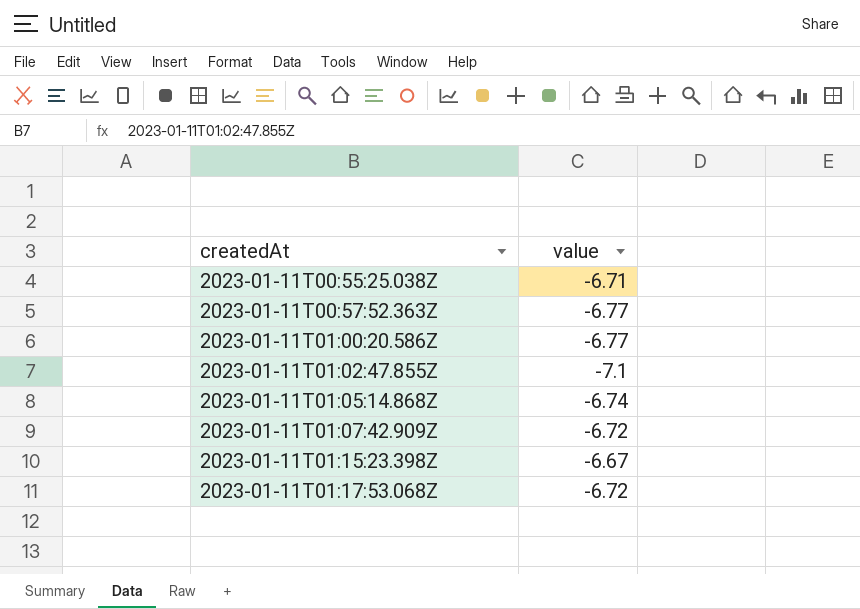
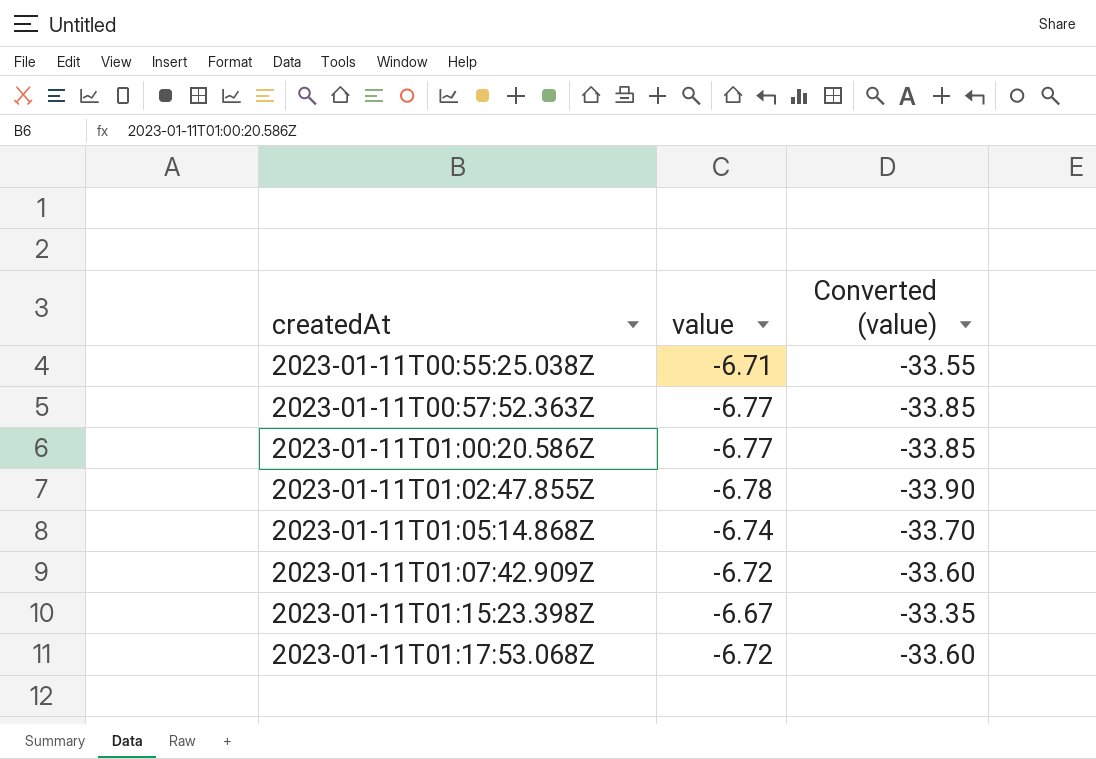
column Converted (value) | formula: none -> [value] * 5
2023-01-11T01:02:47.855Z | value: -7.1 -> -6.78

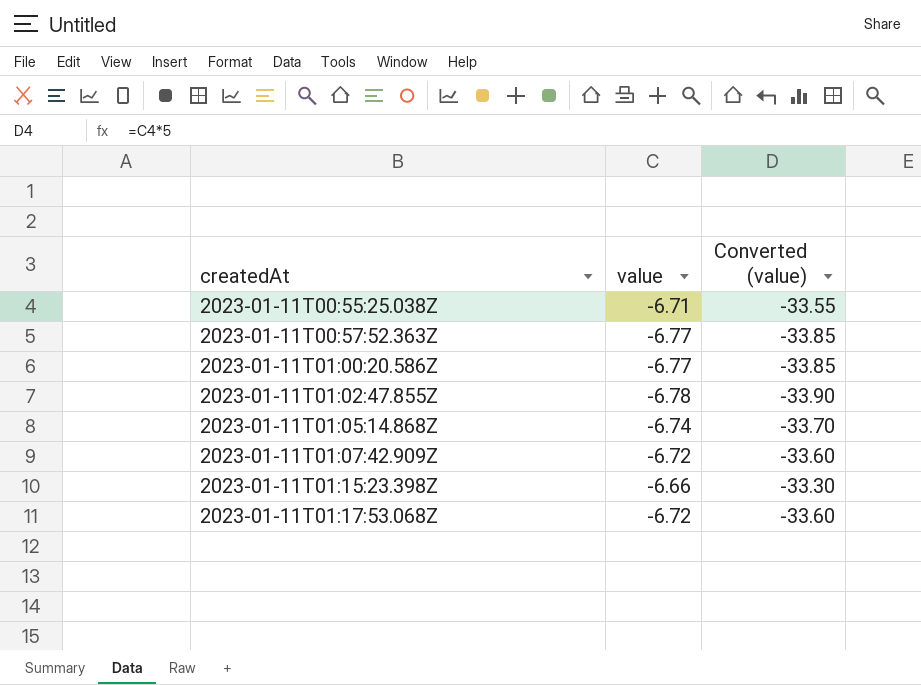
2023-01-11T01:15:23.398Z | value: -6.67 -> -6.66
2023-01-11T01:15:23.398Z | Converted (value): -33.35 -> -33.30

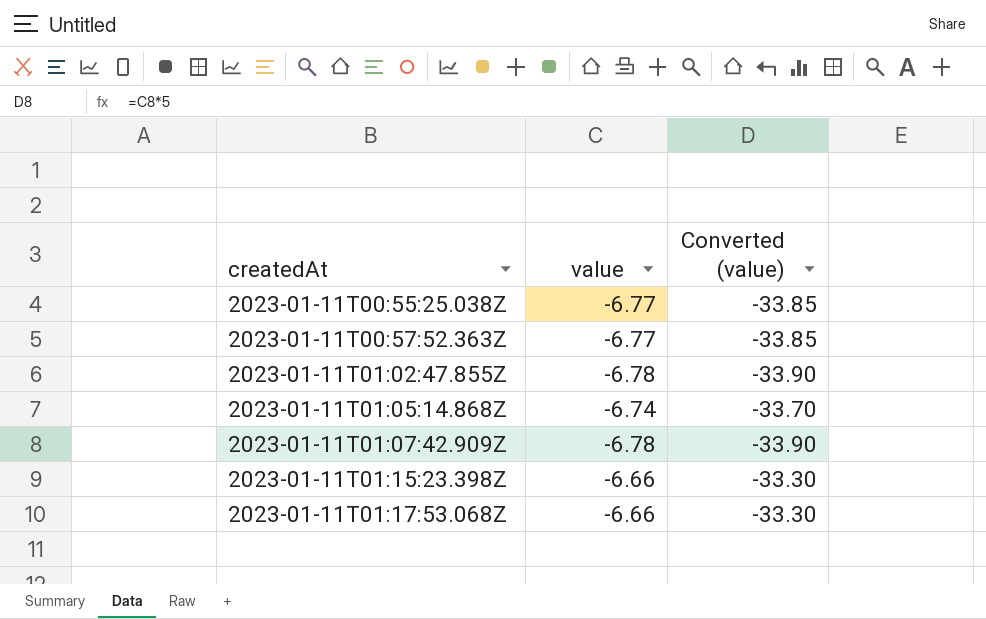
row 2023-01-11T01:00:20.586Z: -6.77 | -33.85 -> none
2023-01-11T00:55:25.038Z | value: -6.71 -> -6.77
2023-01-11T00:55:25.038Z | Converted (value): -33.55 -> -33.85
2023-01-11T01:07:42.909Z | value: -6.72 -> -6.78
2023-01-11T01:07:42.909Z | Converted (value): -33.60 -> -33.90
2023-01-11T01:17:53.068Z | value: -6.72 -> -6.66
2023-01-11T01:17:53.068Z | Converted (value): -33.60 -> -33.30

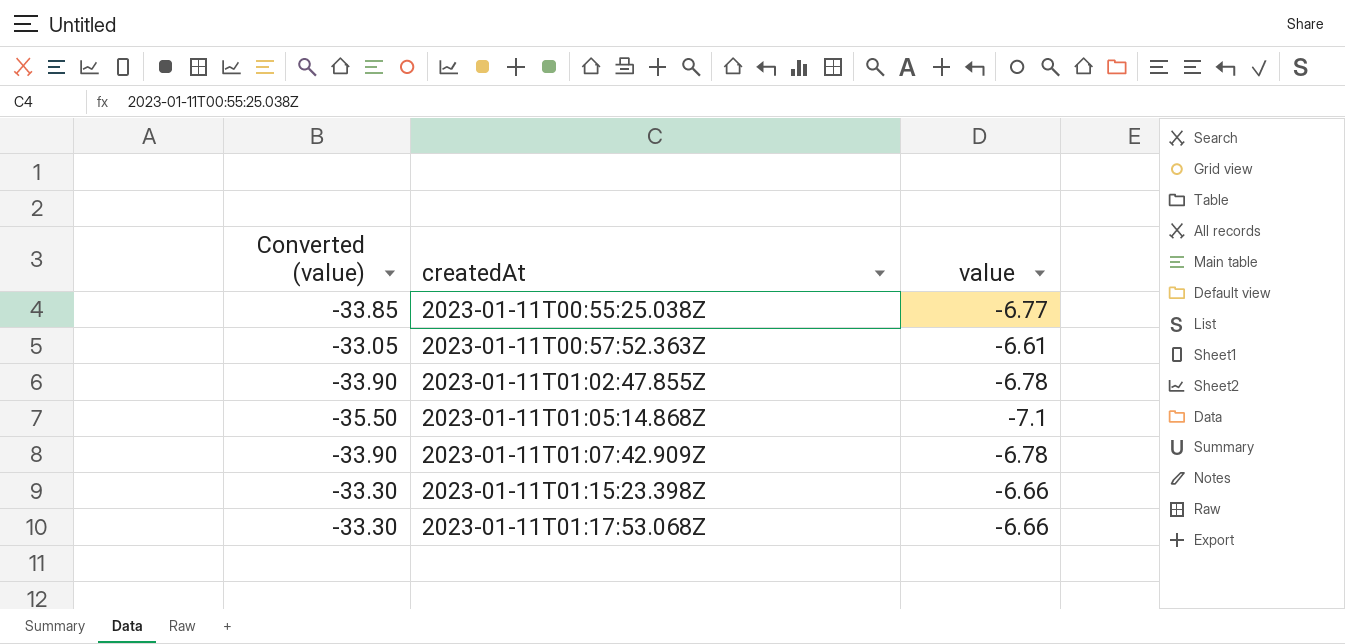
column Converted (value) | position: 3 -> 1
2023-01-11T00:57:52.363Z | Converted (value): -33.85 -> -33.05
2023-01-11T00:57:52.363Z | value: -6.77 -> -6.61
2023-01-11T01:05:14.868Z | Converted (value): -33.70 -> -35.50
2023-01-11T01:05:14.868Z | value: -6.74 -> -7.1

